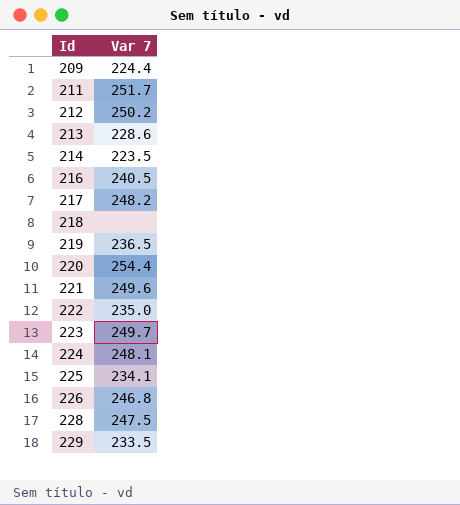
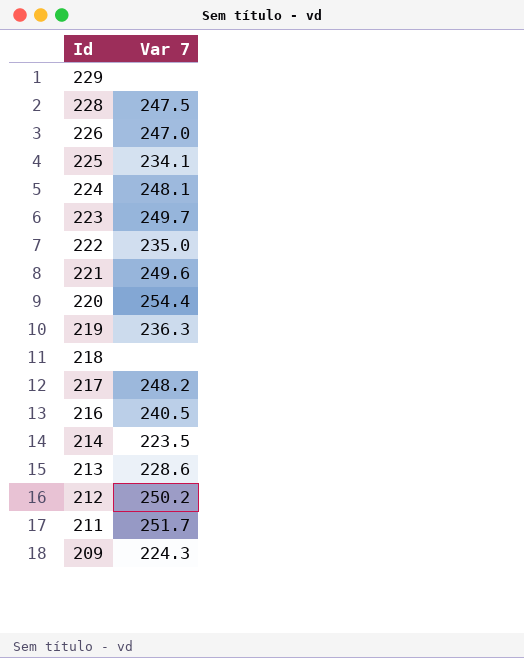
row order: Id ascending -> Id descending
229 | Var 7: 233.5 -> none
226 | Var 7: 246.8 -> 247.0
219 | Var 7: 236.5 -> 236.3
209 | Var 7: 224.4 -> 224.3

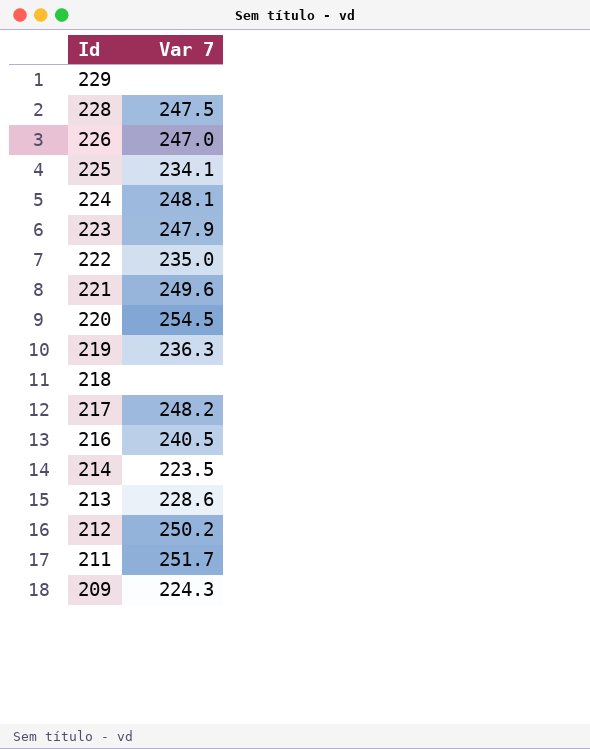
223 | Var 7: 249.7 -> 247.9
220 | Var 7: 254.4 -> 254.5

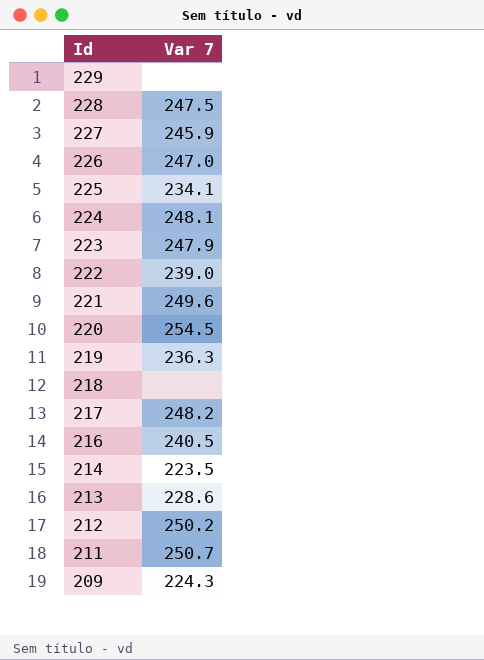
row 227: none -> 245.9
222 | Var 7: 235.0 -> 239.0
211 | Var 7: 251.7 -> 250.7

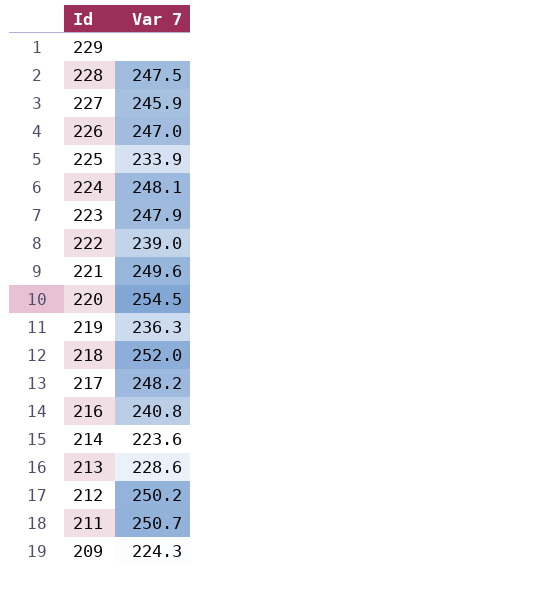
225 | Var 7: 234.1 -> 233.9
218 | Var 7: none -> 252.0
216 | Var 7: 240.5 -> 240.8
214 | Var 7: 223.5 -> 223.6

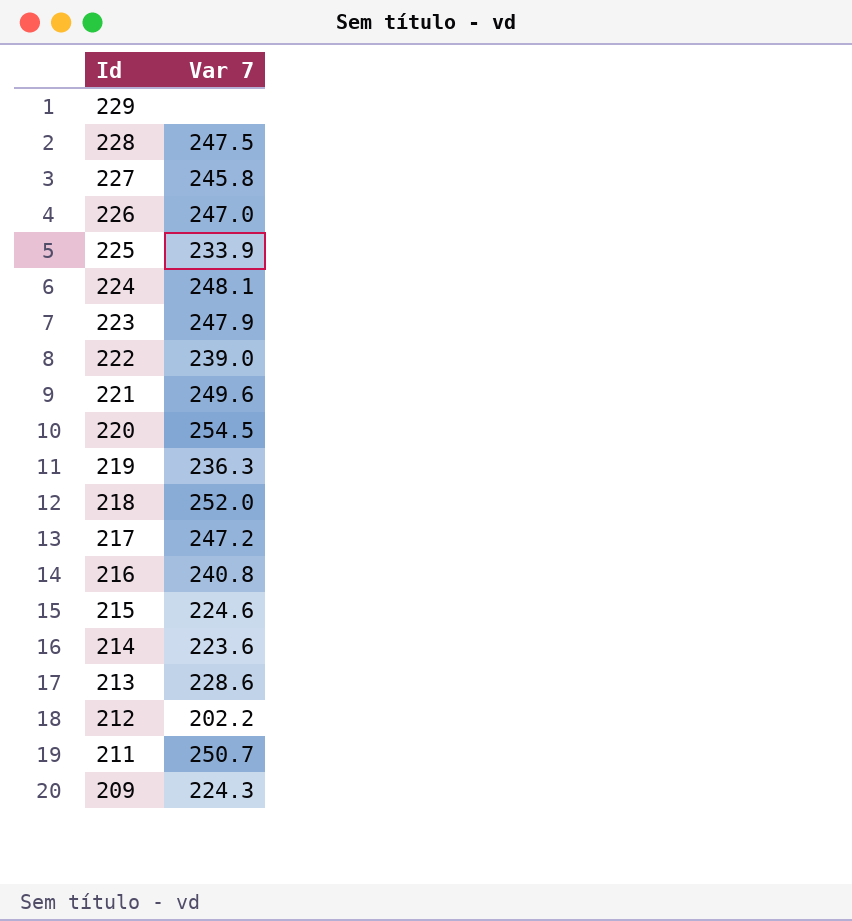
227 | Var 7: 245.9 -> 245.8
217 | Var 7: 248.2 -> 247.2
row 215: none -> 224.6
212 | Var 7: 250.2 -> 202.2

